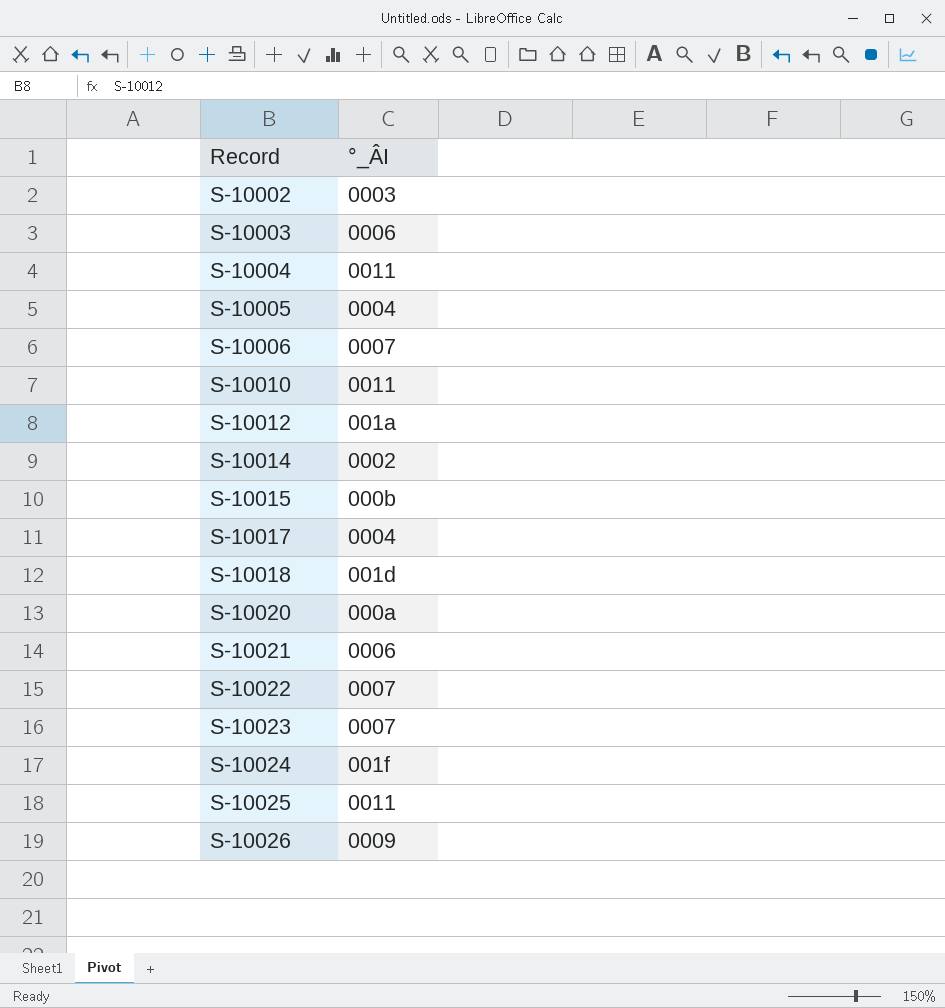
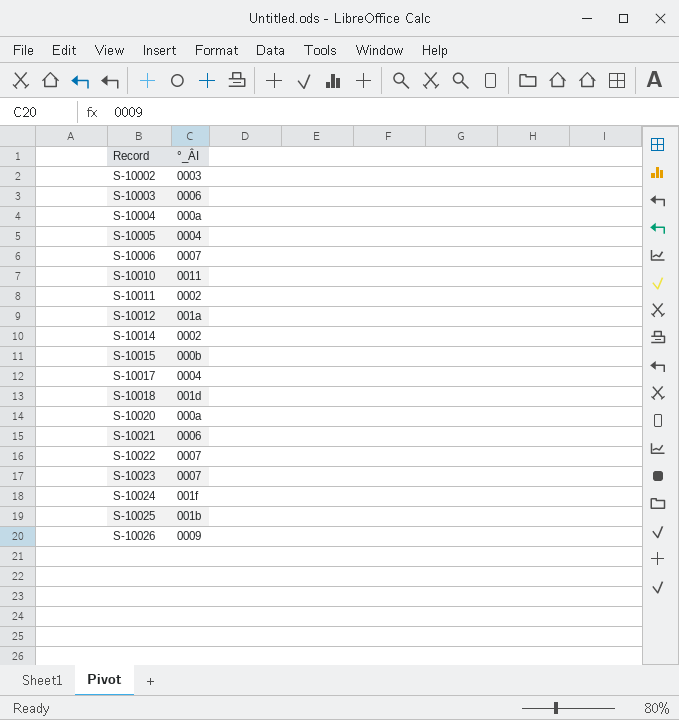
S-10004 | °_ÂI: 0011 -> 000a
row S-10011: none -> 0002
S-10025 | °_ÂI: 0011 -> 001b

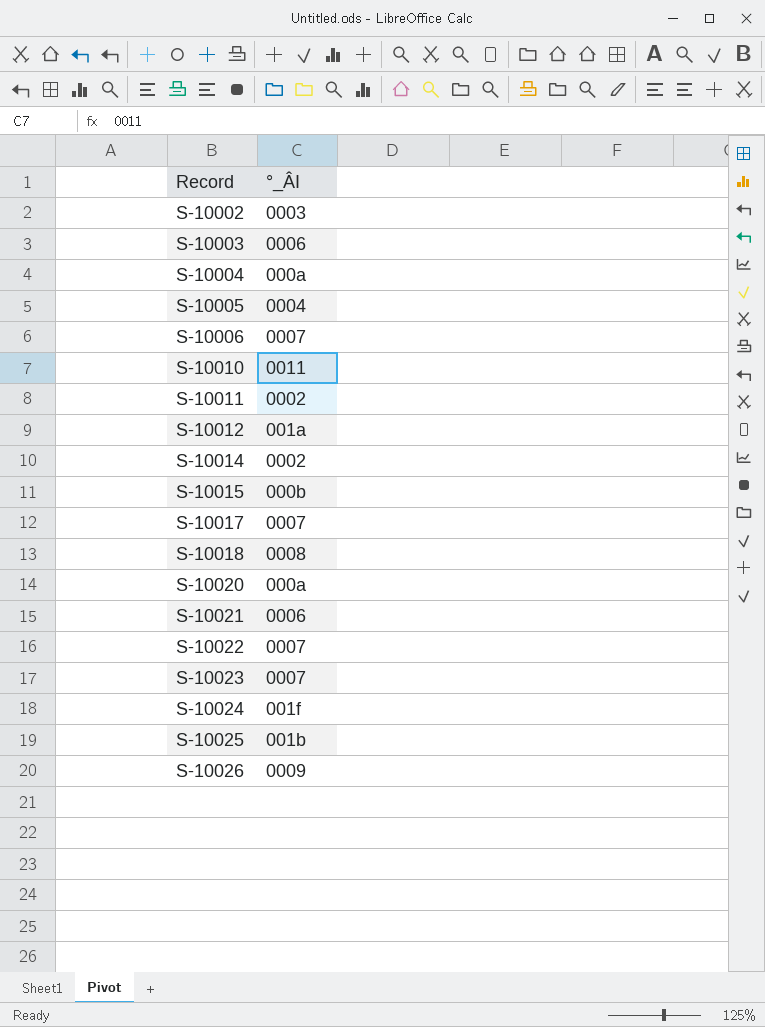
S-10017 | °_ÂI: 0004 -> 0007
S-10018 | °_ÂI: 001d -> 0008

